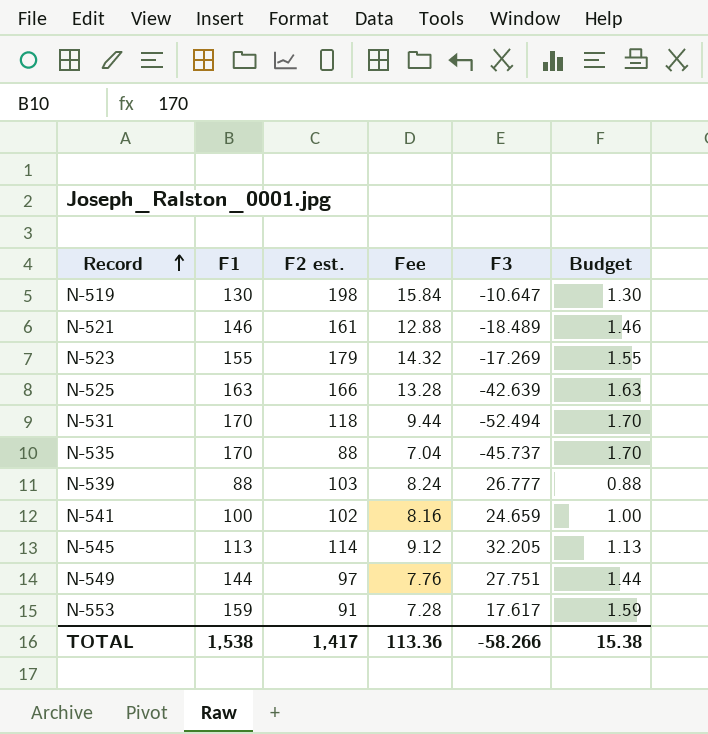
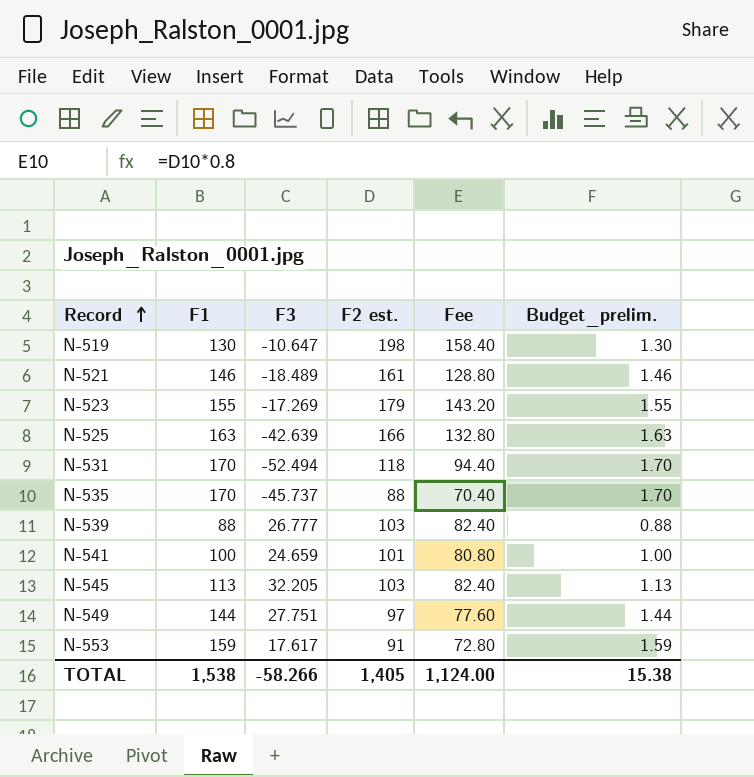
column F3 | position: 5 -> 3
column Fee | formula: [F2 est.] * 0.08 -> [F2 est.] * 0.8
column name: Budget -> Budget_prelim.
N-541 | F2 est.: 102 -> 101
N-545 | F2 est.: 114 -> 103
TOTAL | F2 est.: 1,417 -> 1,405
TOTAL | Fee: 113.36 -> 1,124.00

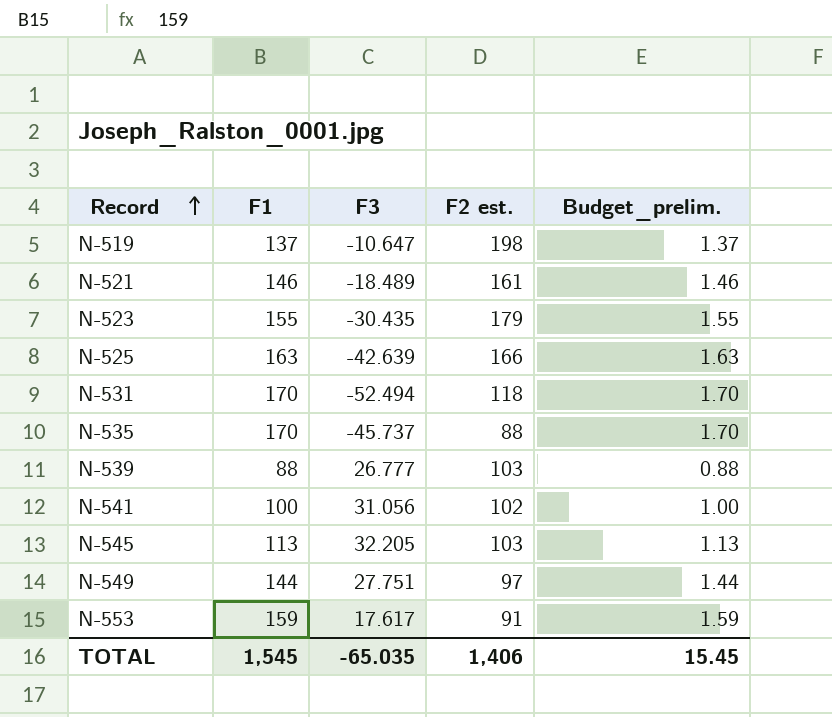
column Fee | formula: [F2 est.] * 0.8 -> none
N-519 | F1: 130 -> 137
N-519 | Budget_prelim.: 1.30 -> 1.37
N-523 | F3: -17.269 -> -30.435
N-541 | F3: 24.659 -> 31.056
N-541 | F2 est.: 101 -> 102
TOTAL | F1: 1,538 -> 1,545
TOTAL | F3: -58.266 -> -65.035
TOTAL | F2 est.: 1,405 -> 1,406
TOTAL | Budget_prelim.: 15.38 -> 15.45

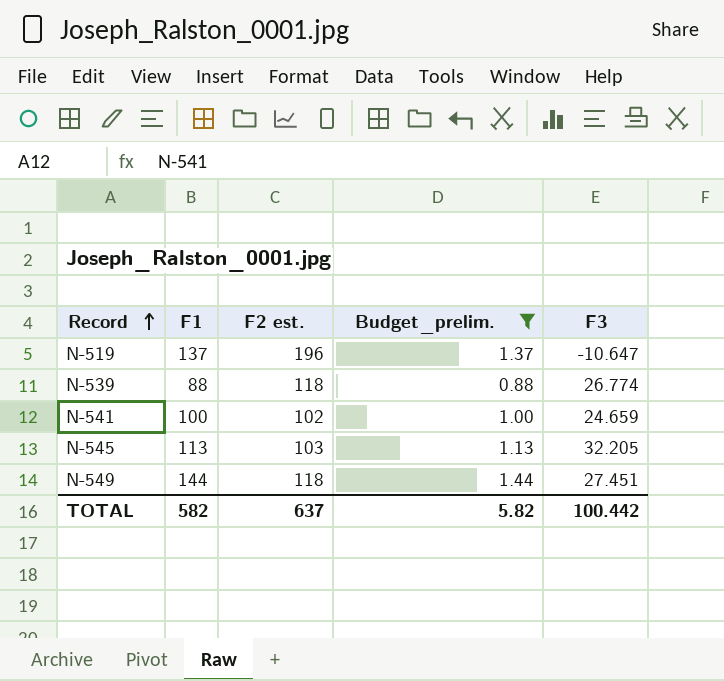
filter: none -> Budget_prelim. <= 1.44
column F3 | position: 3 -> 5
N-519 | F2 est.: 198 -> 196
N-539 | F2 est.: 103 -> 118
N-539 | F3: 26.777 -> 26.774
N-541 | F3: 31.056 -> 24.659
N-549 | F2 est.: 97 -> 118
N-549 | F3: 27.751 -> 27.451
TOTAL | F1: 1,545 -> 582
TOTAL | F2 est.: 1,406 -> 637
TOTAL | Budget_prelim.: 15.45 -> 5.82
TOTAL | F3: -65.035 -> 100.442

